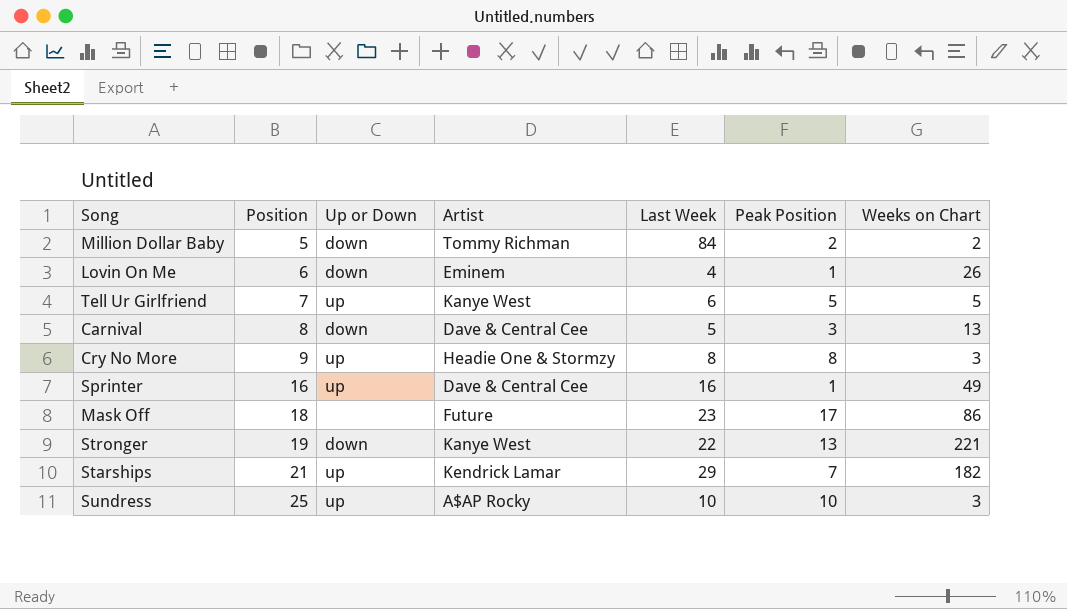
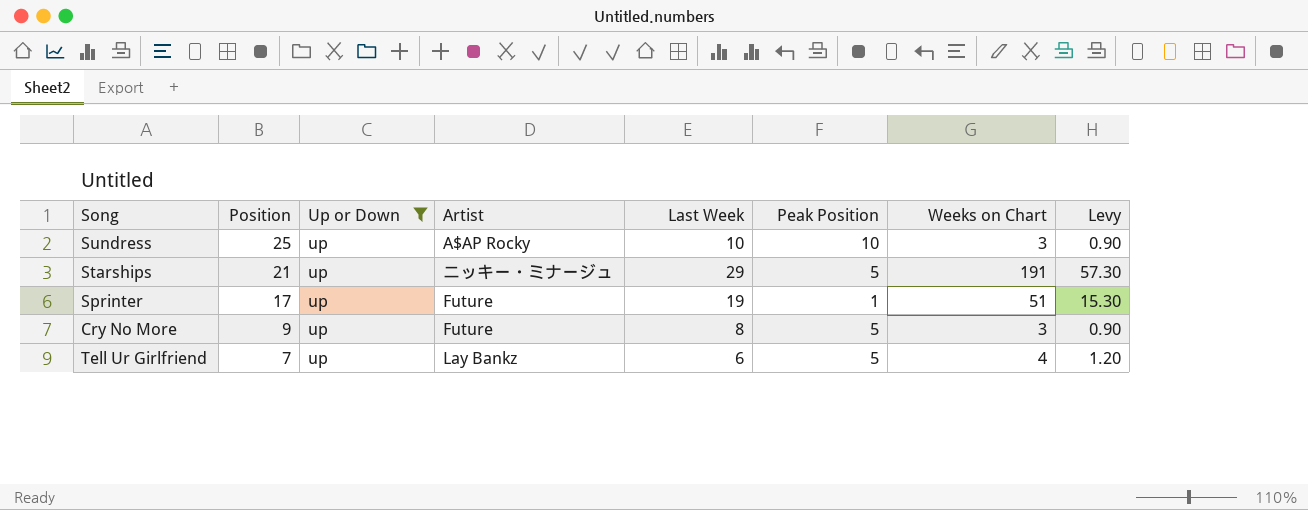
filter: none -> Up or Down = up
row order: Position ascending -> Position descending
column Levy | formula: none -> [Weeks on Chart] * 0.3
Starships | Artist: Kendrick Lamar -> ニッキー・ミナージュ
Starships | Peak Position: 7 -> 5
Starships | Weeks on Chart: 182 -> 191
Sprinter | Position: 16 -> 17
Sprinter | Artist: Dave & Central Cee -> Future
Sprinter | Last Week: 16 -> 19
Sprinter | Weeks on Chart: 49 -> 51
Cry No More | Artist: Headie One & Stormzy -> Future
Cry No More | Peak Position: 8 -> 5
Tell Ur Girlfriend | Artist: Kanye West -> Lay Bankz
Tell Ur Girlfriend | Weeks on Chart: 5 -> 4

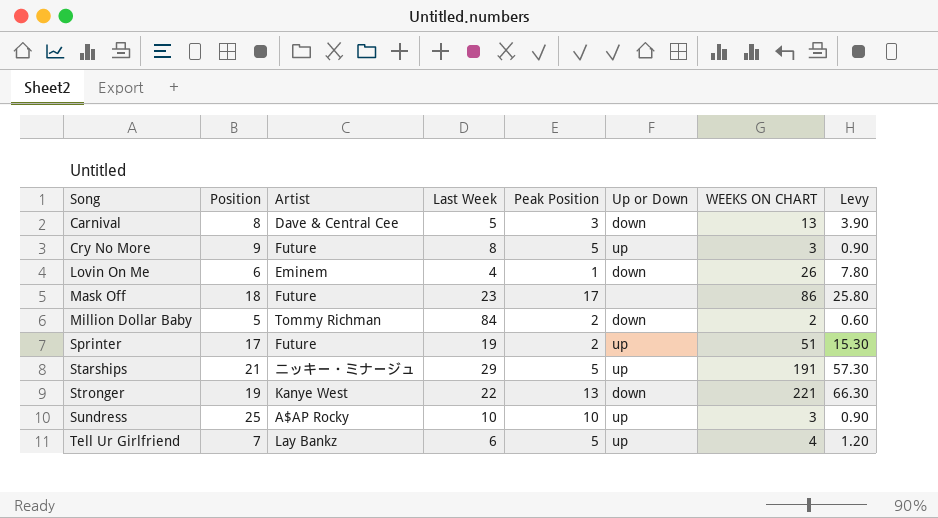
filter: Up or Down = up -> none
row order: Position descending -> Song ascending
column Up or Down | position: 3 -> 6
column name: Weeks on Chart -> WEEKS ON CHART
Sprinter | Peak Position: 1 -> 2

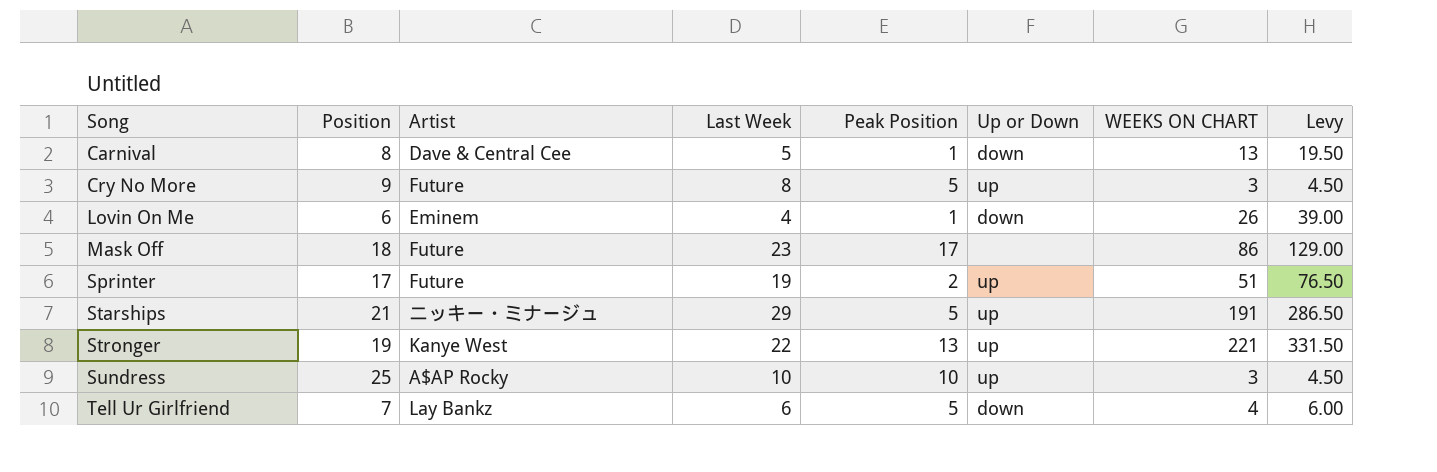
column Levy | formula: [WEEKS ON CHART] * 0.3 -> [WEEKS ON CHART] * 1.5
row Million Dollar Baby: 5 | Tommy Richman | 84 | 2 | down | 2 | 0.60 -> none
Carnival | Peak Position: 3 -> 1
Stronger | Up or Down: down -> up
Tell Ur Girlfriend | Up or Down: up -> down

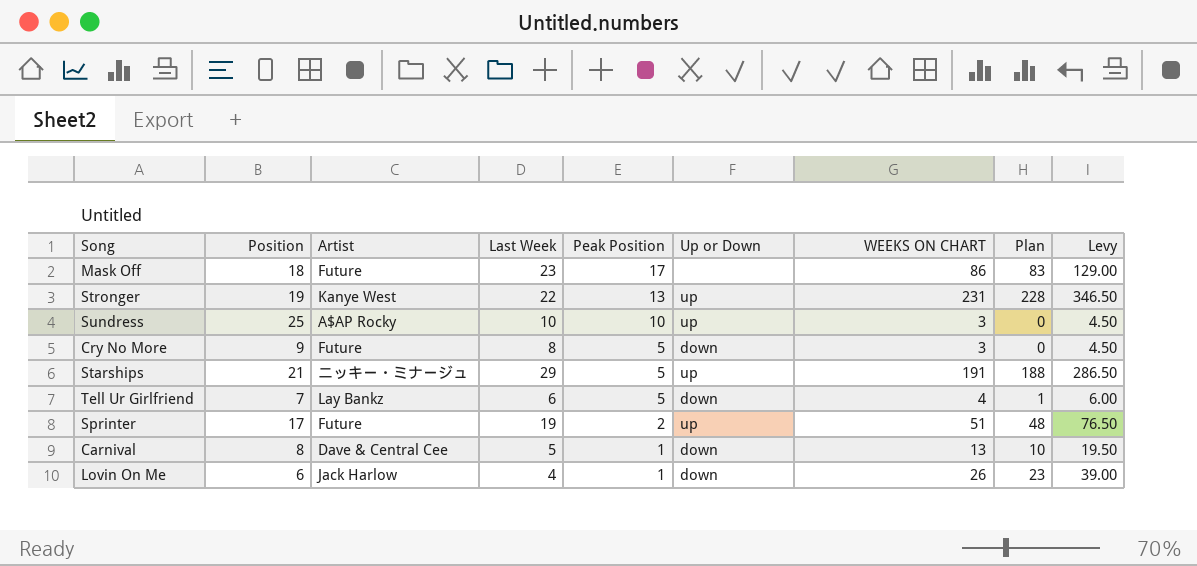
row order: Song ascending -> Peak Position descending
column Plan | formula: none -> [WEEKS ON CHART] - 3
Stronger | WEEKS ON CHART: 221 -> 231
Stronger | Levy: 331.50 -> 346.50
Cry No More | Up or Down: up -> down
Lovin On Me | Artist: Eminem -> Jack Harlow

